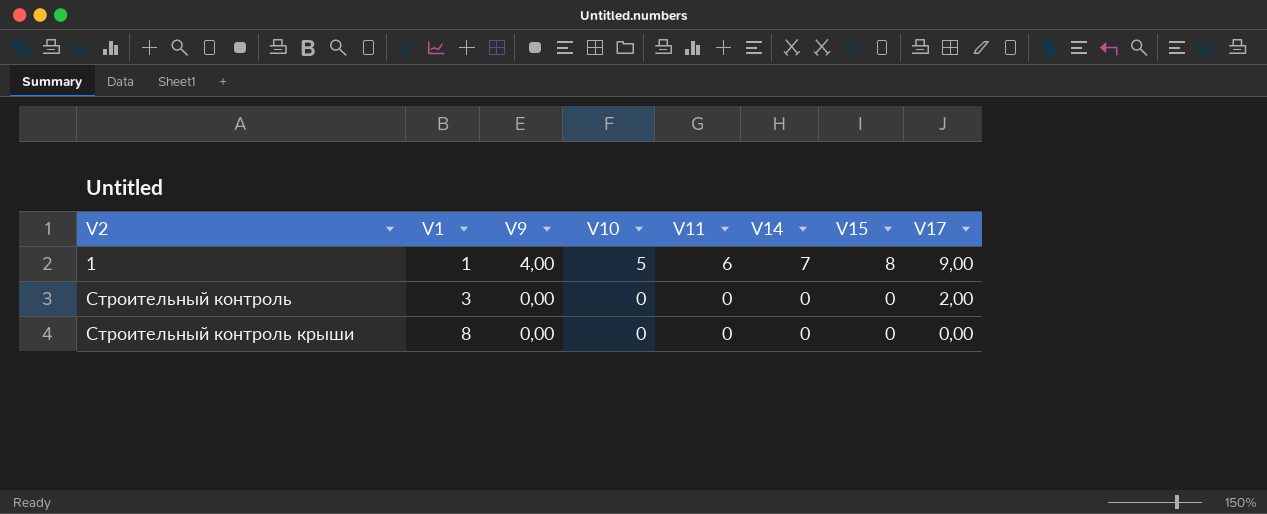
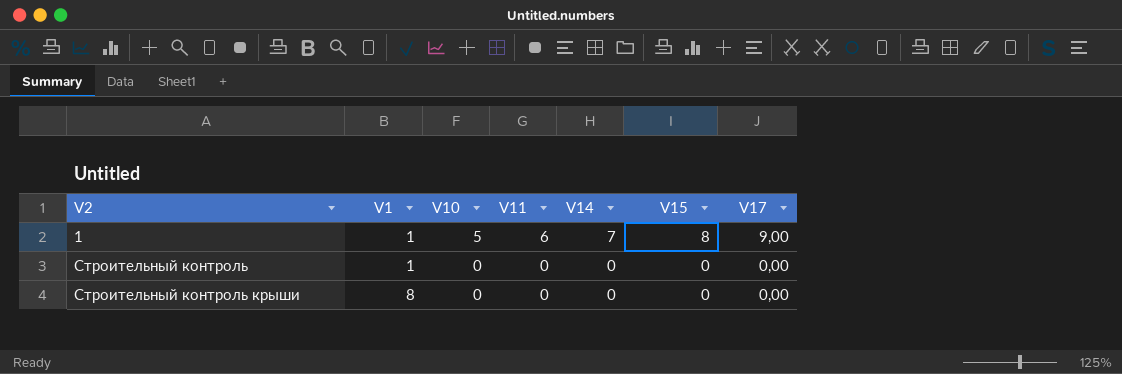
column V9 | position: 3 -> none
Строительный контроль | V1: 3 -> 1
Строительный контроль | V17: 2,00 -> 0,00

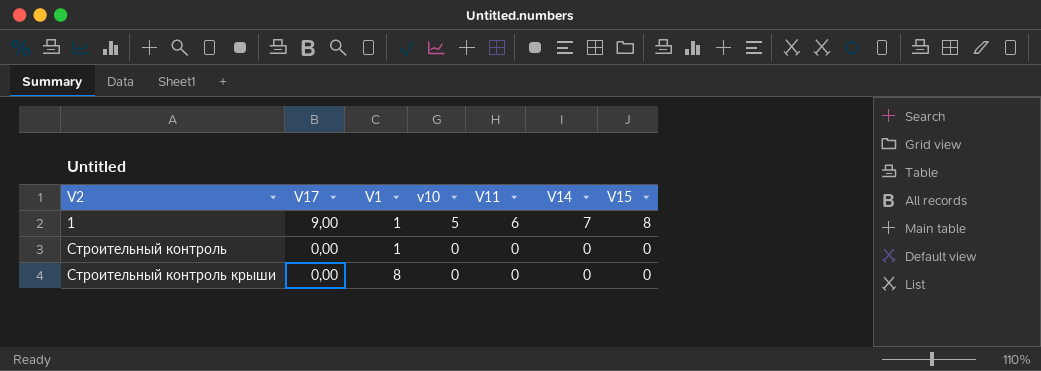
column V17 | position: 7 -> 2
column name: V10 -> v10

